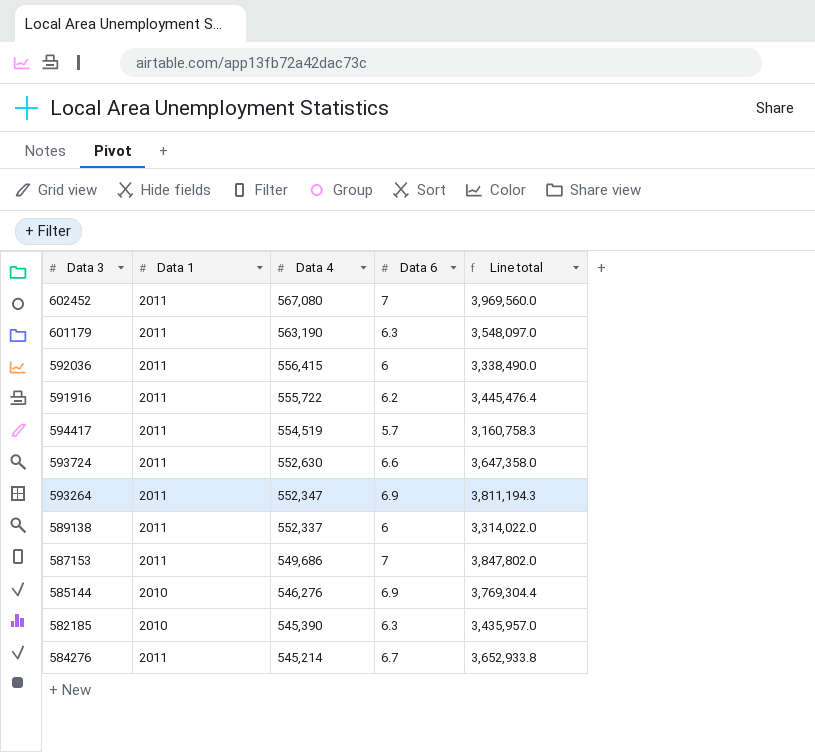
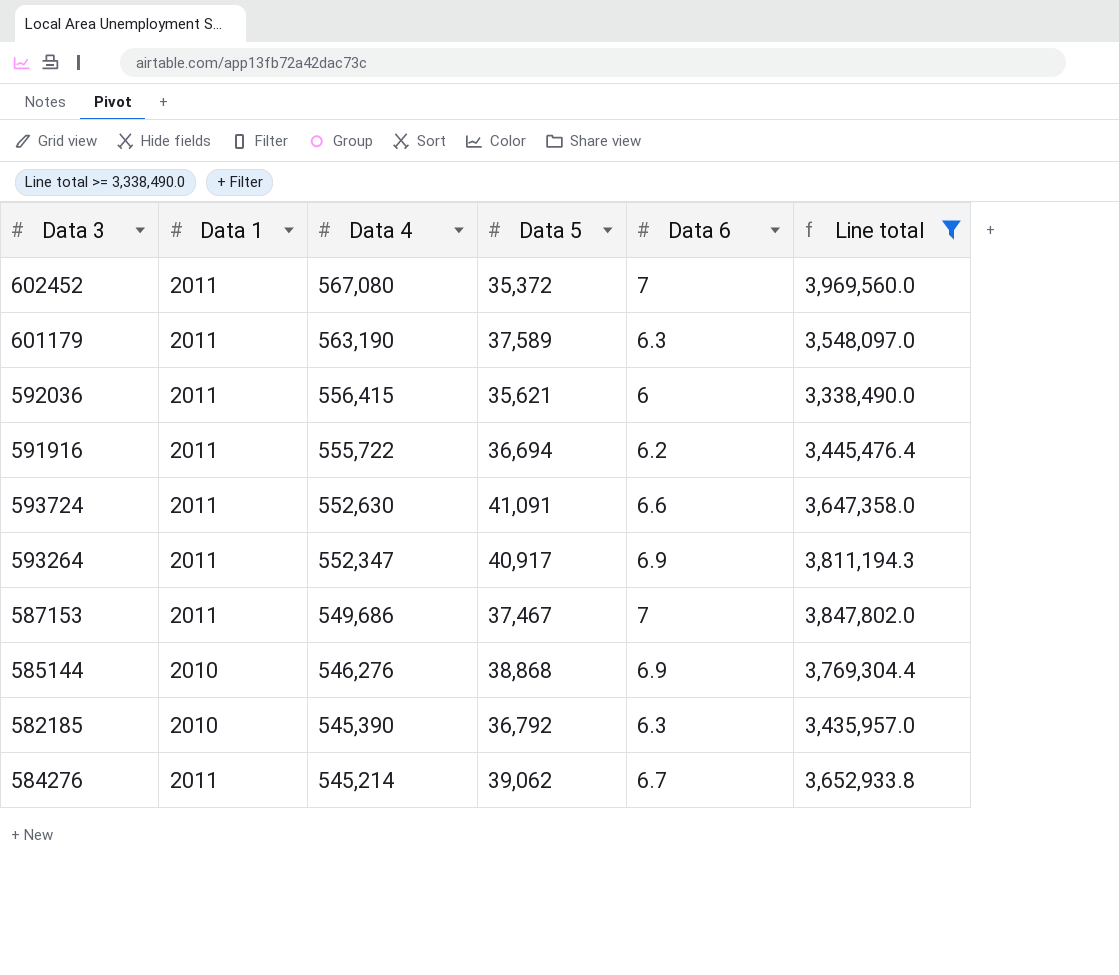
filter: none -> Line total >= 3,338,490.0
column Data 5 | position: none -> 4

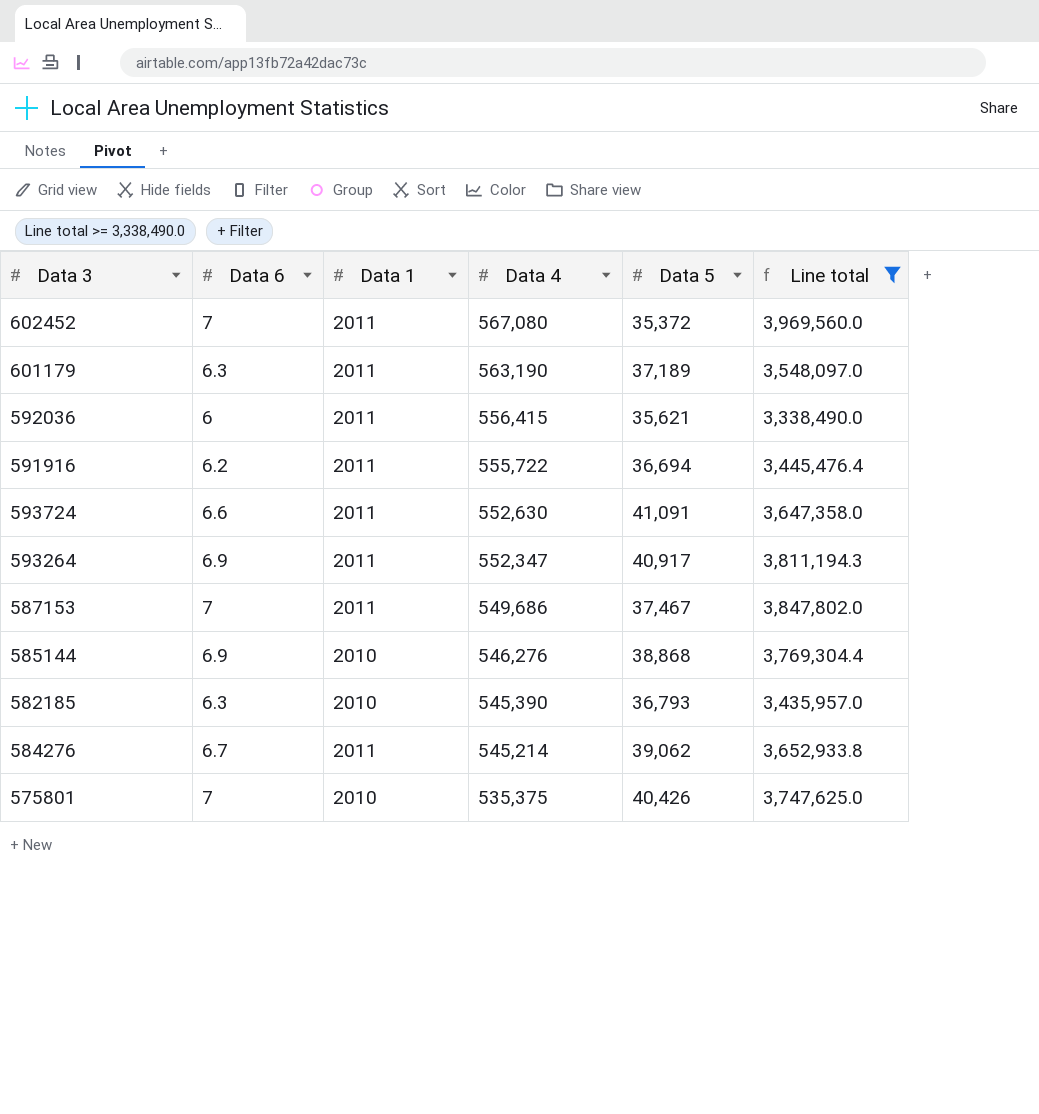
column Data 6 | position: 5 -> 2
601179 | Data 5: 37,589 -> 37,189
582185 | Data 5: 36,792 -> 36,793
row 575801: none -> 7 | 2010 | 535,375 | 40,426 | 3,747,625.0

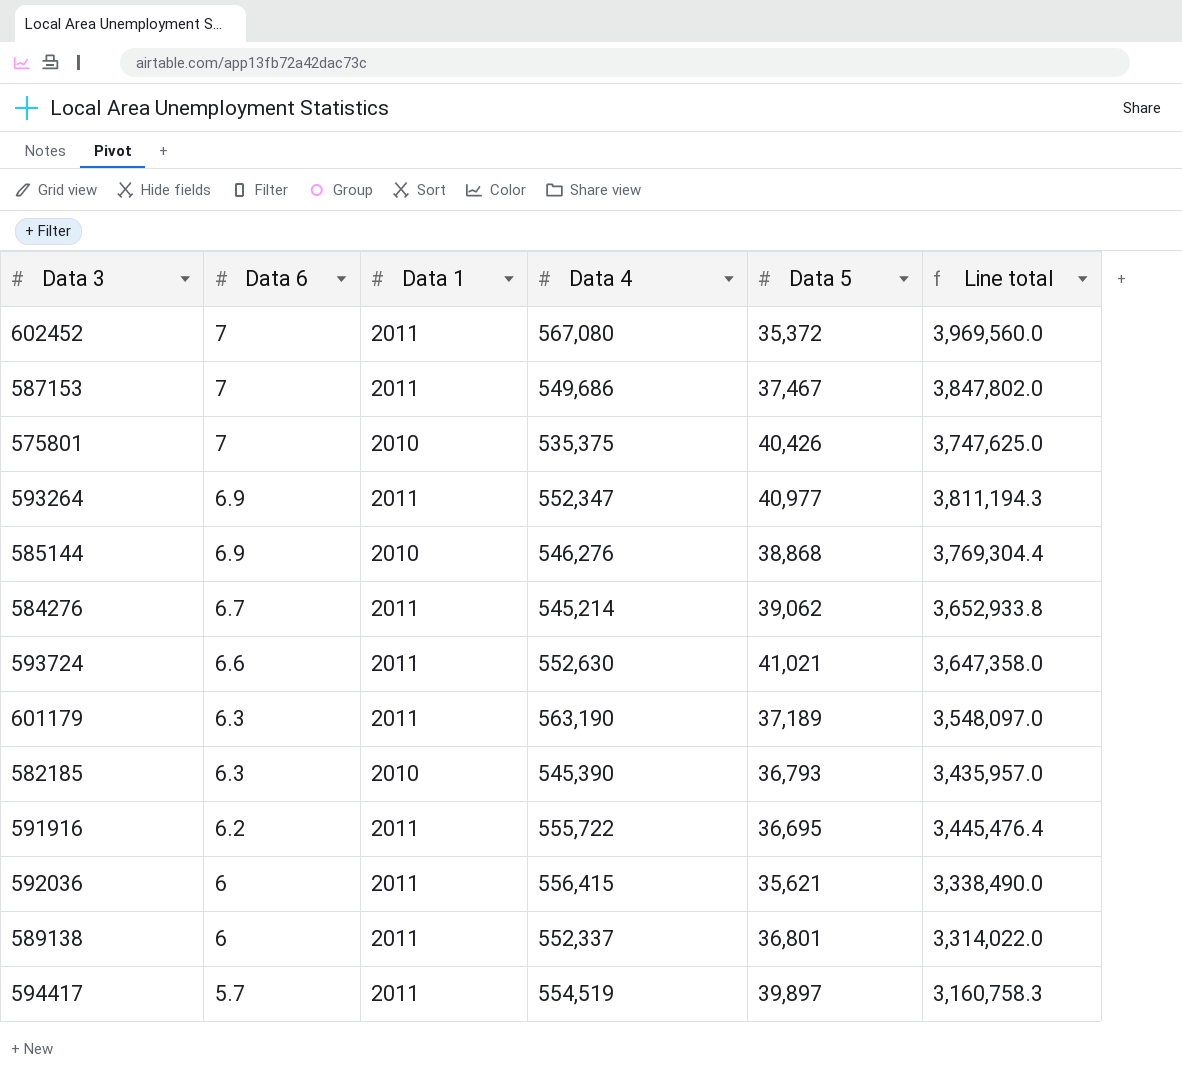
filter: Line total >= 3,338,490.0 -> none
row order: Data 4 descending -> Data 6 descending
593264 | Data 5: 40,917 -> 40,977
593724 | Data 5: 41,091 -> 41,021
591916 | Data 5: 36,694 -> 36,695

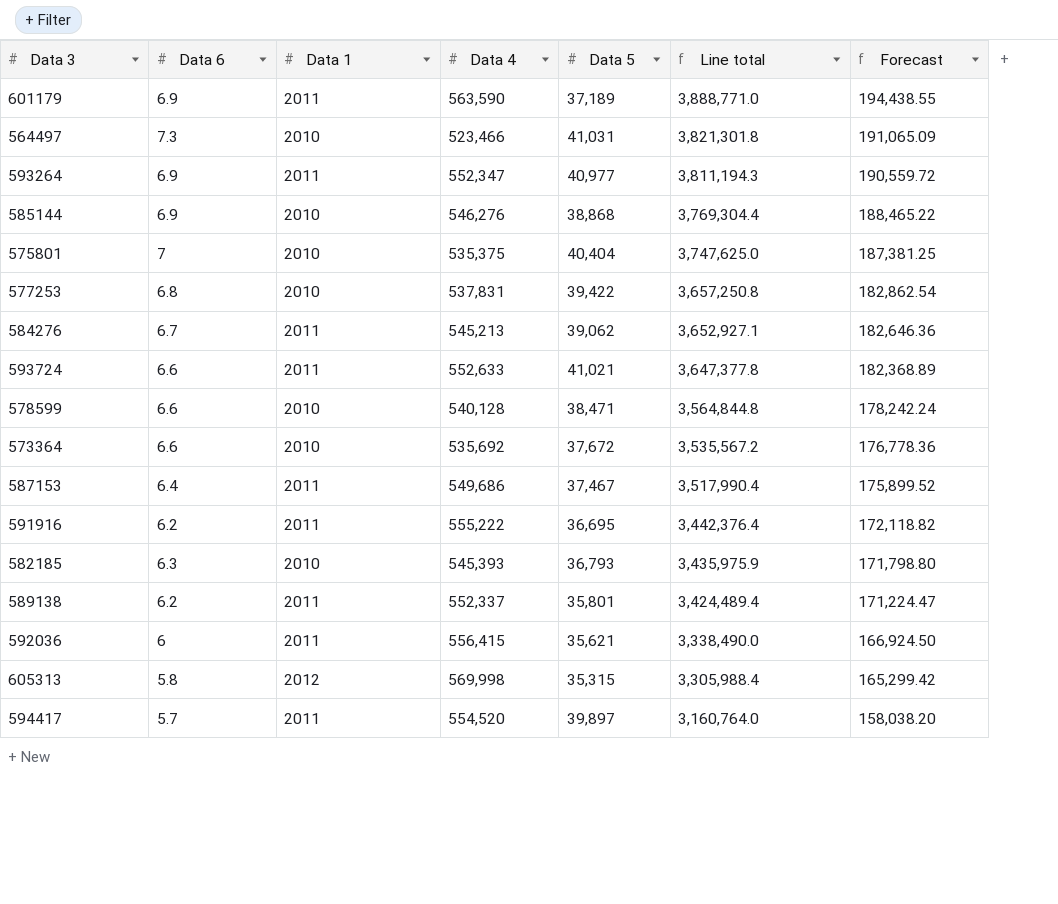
row order: Data 6 descending -> Line total descending
column Forecast | formula: none -> [Line total] * 0.05
row 602452: 7 | 2011 | 567,080 | 35,372 | 3,969,560.0 -> none
601179 | Data 6: 6.3 -> 6.9
601179 | Data 4: 563,190 -> 563,590
601179 | Line total: 3,548,097.0 -> 3,888,771.0
row 564497: none -> 7.3 | 2010 | 523,466 | 41,031 | 3,821,301.8 | 191,065.09
575801 | Data 5: 40,426 -> 40,404
row 577253: none -> 6.8 | 2010 | 537,831 | 39,422 | 3,657,250.8 | 182,862.54
584276 | Data 4: 545,214 -> 545,213
584276 | Line total: 3,652,933.8 -> 3,652,927.1
593724 | Data 4: 552,630 -> 552,633
593724 | Line total: 3,647,358.0 -> 3,647,377.8
row 578599: none -> 6.6 | 2010 | 540,128 | 38,471 | 3,564,844.8 | 178,242.24
row 573364: none -> 6.6 | 2010 | 535,692 | 37,672 | 3,535,567.2 | 176,778.36
587153 | Data 6: 7 -> 6.4
587153 | Line total: 3,847,802.0 -> 3,517,990.4
591916 | Data 4: 555,722 -> 555,222
591916 | Line total: 3,445,476.4 -> 3,442,376.4
582185 | Data 4: 545,390 -> 545,393
582185 | Line total: 3,435,957.0 -> 3,435,975.9
589138 | Data 6: 6 -> 6.2
589138 | Data 5: 36,801 -> 35,801
589138 | Line total: 3,314,022.0 -> 3,424,489.4
row 605313: none -> 5.8 | 2012 | 569,998 | 35,315 | 3,305,988.4 | 165,299.42
594417 | Data 4: 554,519 -> 554,520
594417 | Line total: 3,160,758.3 -> 3,160,764.0

